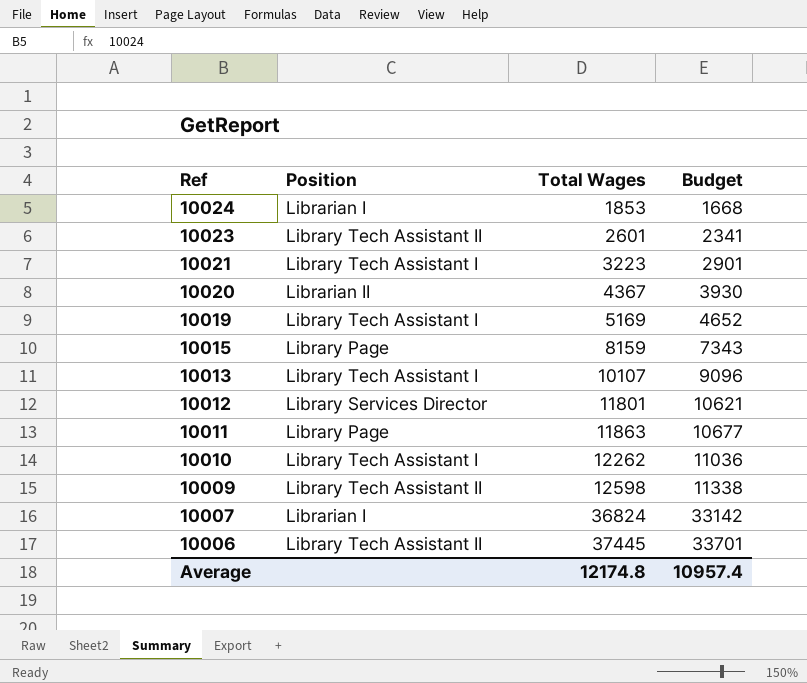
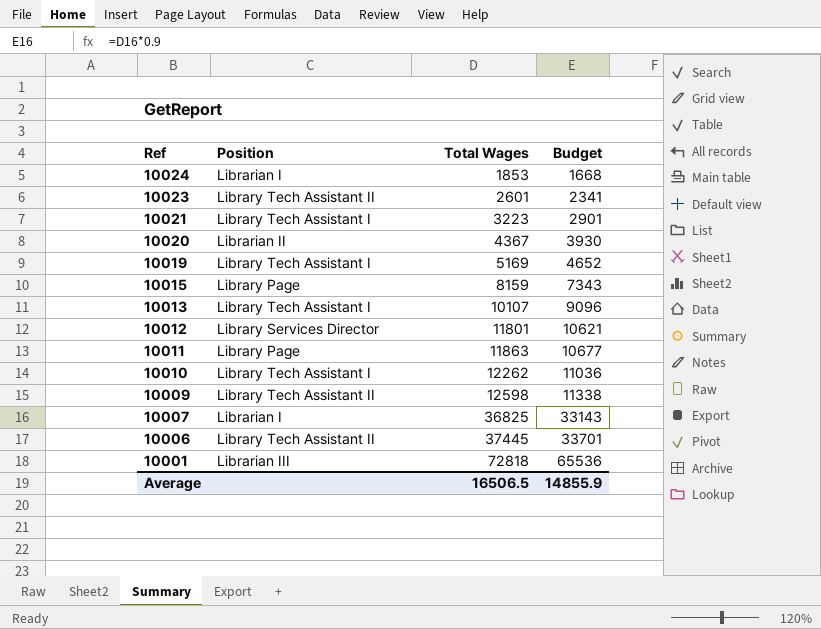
10007 | Total Wages: 36824 -> 36825
10007 | Budget: 33142 -> 33143
row 10001: none -> Librarian III | 72818 | 65536
Average | Total Wages: 12174.8 -> 16506.5
Average | Budget: 10957.4 -> 14855.9

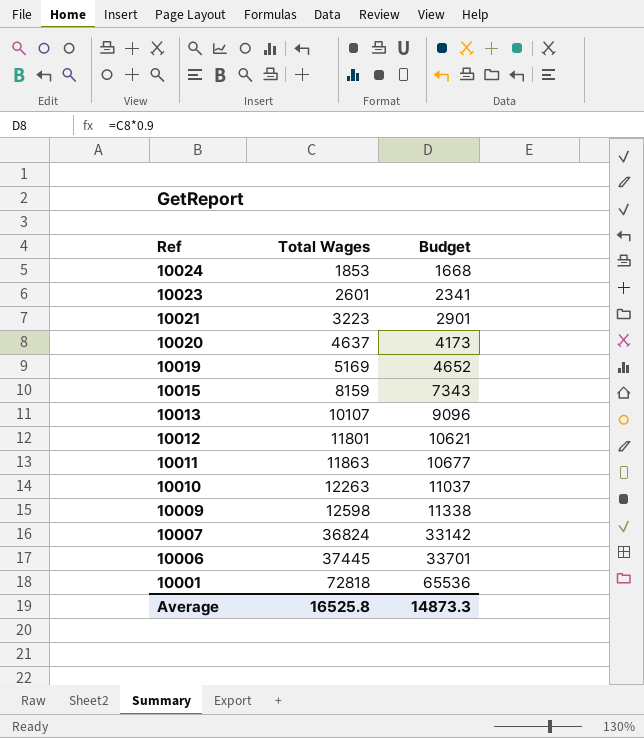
column Position | position: 2 -> none
10020 | Total Wages: 4367 -> 4637
10020 | Budget: 3930 -> 4173
10010 | Total Wages: 12262 -> 12263
10010 | Budget: 11036 -> 11037
10007 | Total Wages: 36825 -> 36824
10007 | Budget: 33143 -> 33142
Average | Total Wages: 16506.5 -> 16525.8
Average | Budget: 14855.9 -> 14873.3

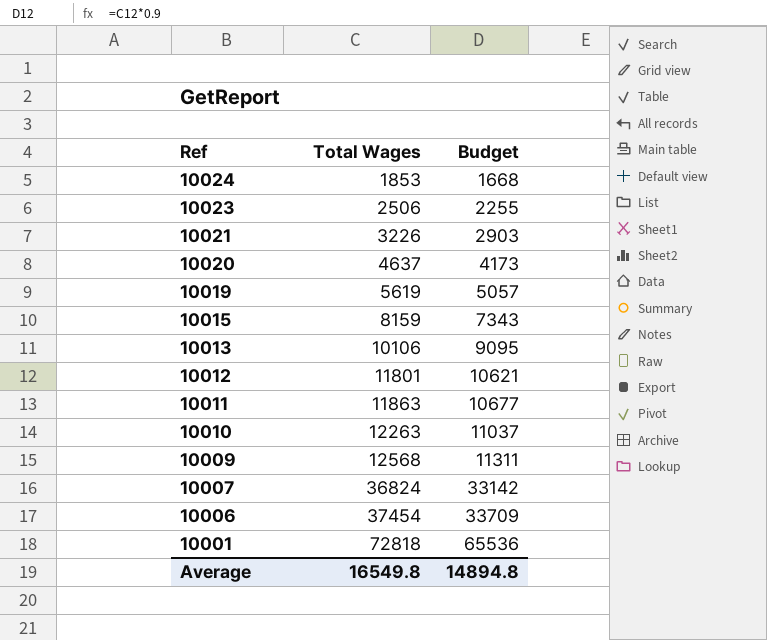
10023 | Total Wages: 2601 -> 2506
10023 | Budget: 2341 -> 2255
10021 | Total Wages: 3223 -> 3226
10021 | Budget: 2901 -> 2903
10019 | Total Wages: 5169 -> 5619
10019 | Budget: 4652 -> 5057
10013 | Total Wages: 10107 -> 10106
10013 | Budget: 9096 -> 9095
10009 | Total Wages: 12598 -> 12568
10009 | Budget: 11338 -> 11311
10006 | Total Wages: 37445 -> 37454
10006 | Budget: 33701 -> 33709
Average | Total Wages: 16525.8 -> 16549.8
Average | Budget: 14873.3 -> 14894.8

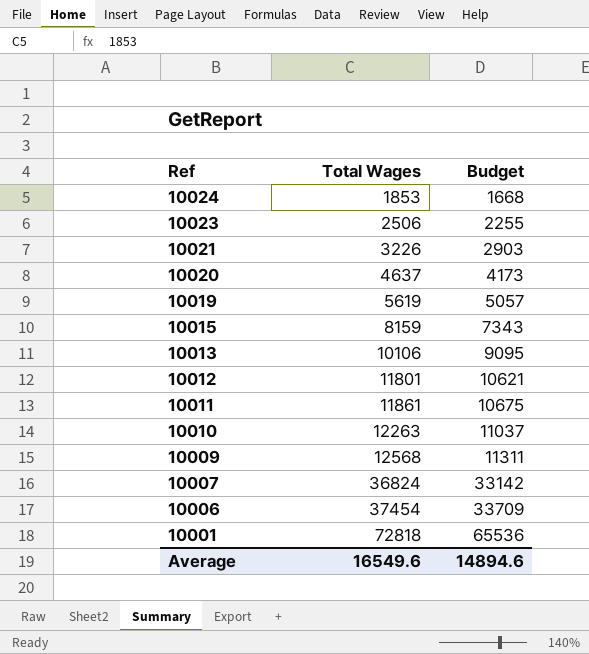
10011 | Total Wages: 11863 -> 11861
10011 | Budget: 10677 -> 10675
Average | Total Wages: 16549.8 -> 16549.6
Average | Budget: 14894.8 -> 14894.6

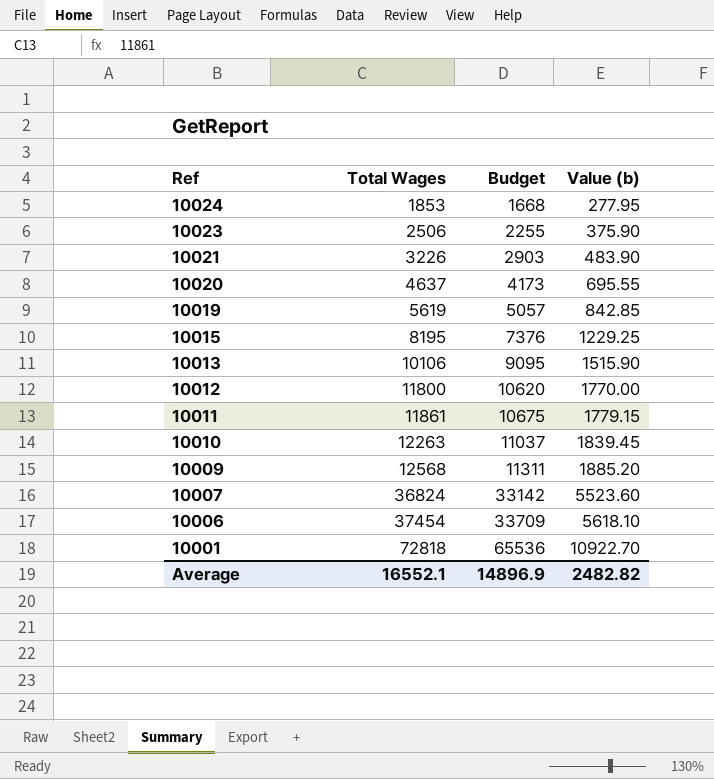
column Value (b) | formula: none -> [Total Wages] * 0.15
10015 | Total Wages: 8159 -> 8195
10015 | Budget: 7343 -> 7376
10012 | Total Wages: 11801 -> 11800
10012 | Budget: 10621 -> 10620
Average | Total Wages: 16549.6 -> 16552.1
Average | Budget: 14894.6 -> 14896.9

